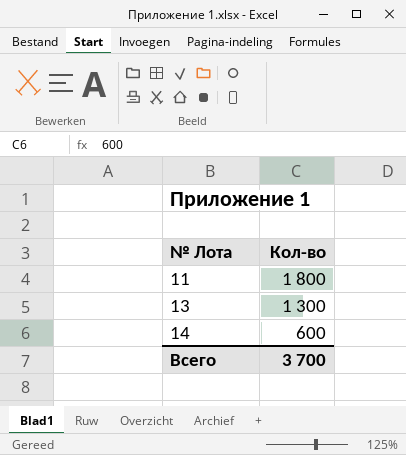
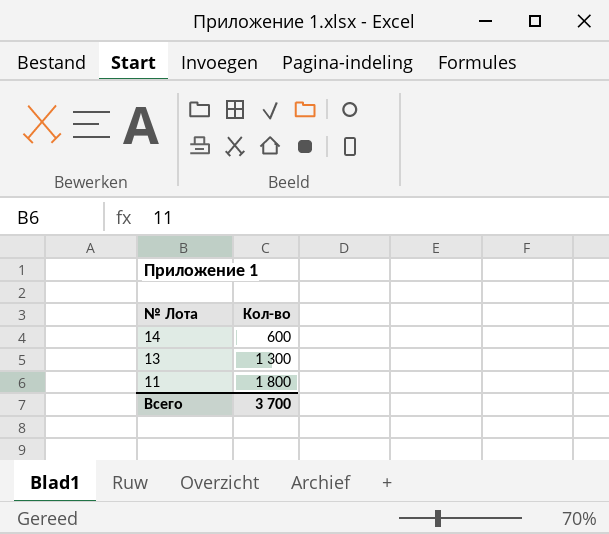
row order: № Лота ascending -> № Лота descending

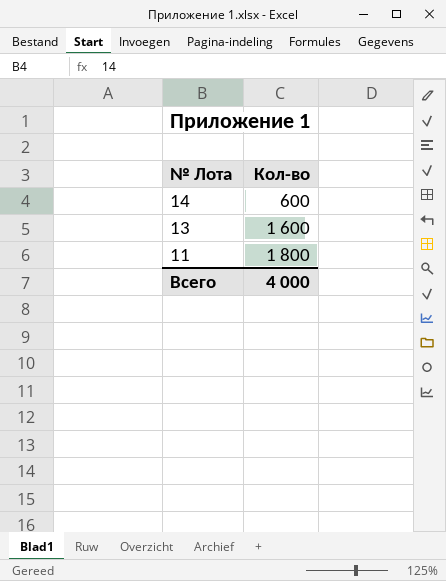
13 | Кол-во: 1 300 -> 1 600
Всего | Кол-во: 3 700 -> 4 000

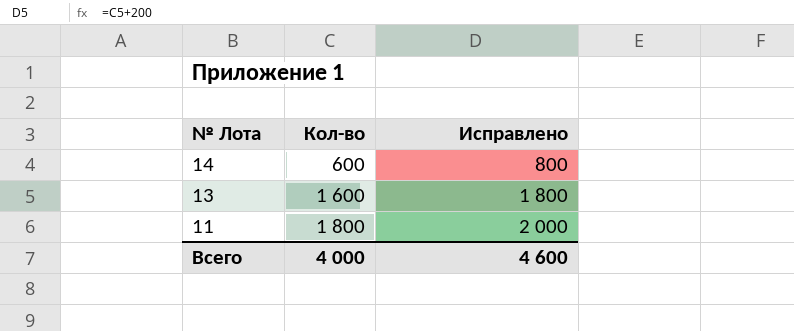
column Исправлено | formula: none -> [Кол-во] + 200

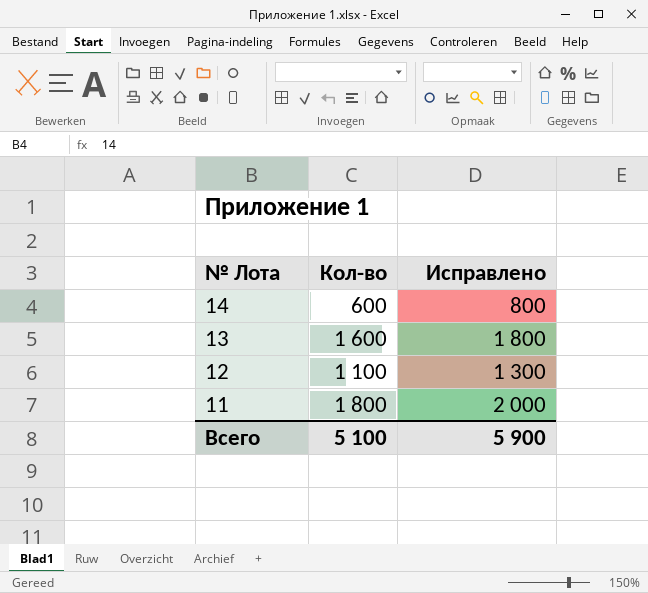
row 12: none -> 1 100 | 1 300
Всего | Кол-во: 4 000 -> 5 100
Всего | Исправлено: 4 600 -> 5 900

